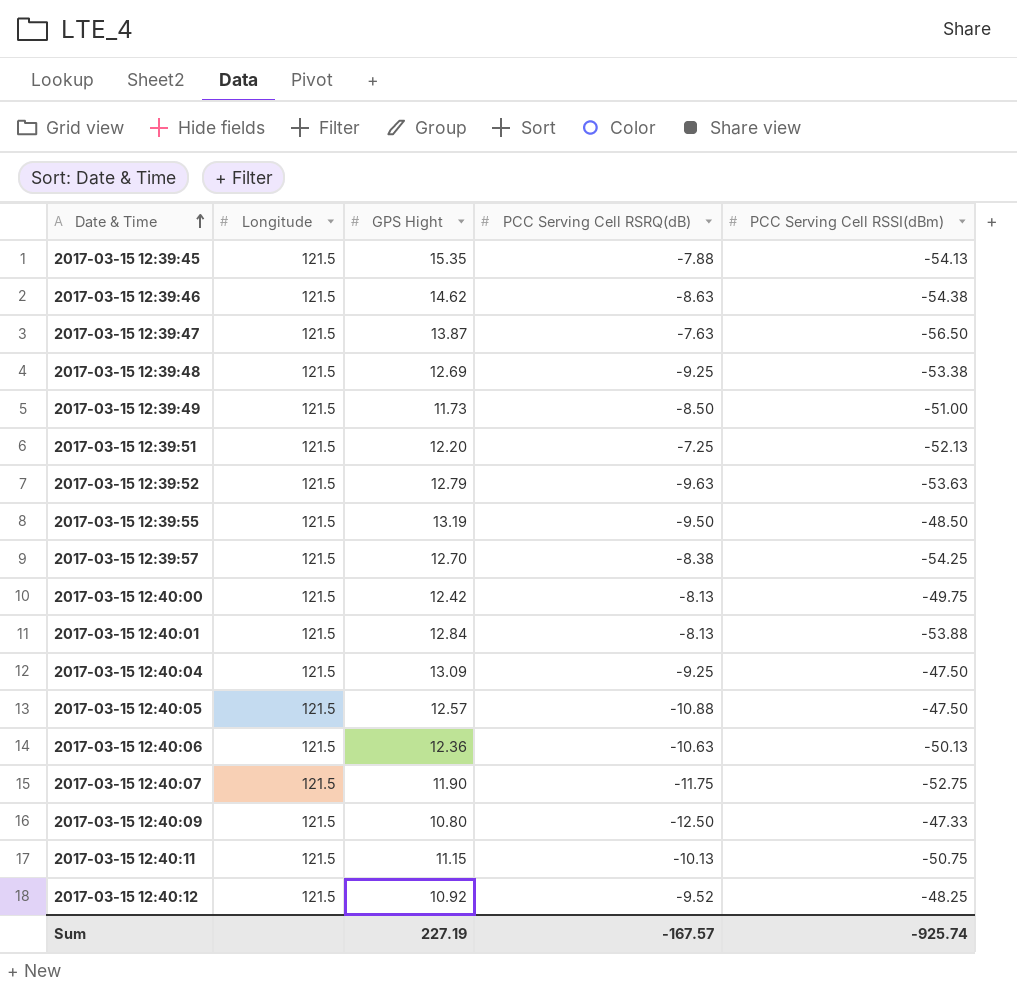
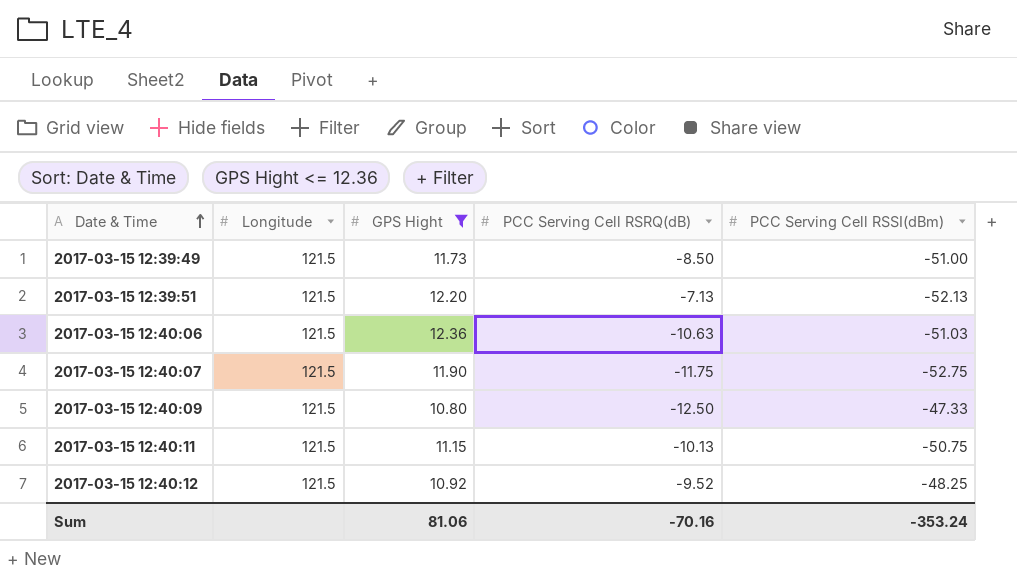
filter: none -> GPS Hight <= 12.36
2017-03-15 12:39:51 | PCC Serving Cell RSRQ(dB): -7.25 -> -7.13
2017-03-15 12:40:06 | PCC Serving Cell RSSI(dBm): -50.13 -> -51.03
Sum | GPS Hight: 227.19 -> 81.06
Sum | PCC Serving Cell RSRQ(dB): -167.57 -> -70.16
Sum | PCC Serving Cell RSSI(dBm): -925.74 -> -353.24

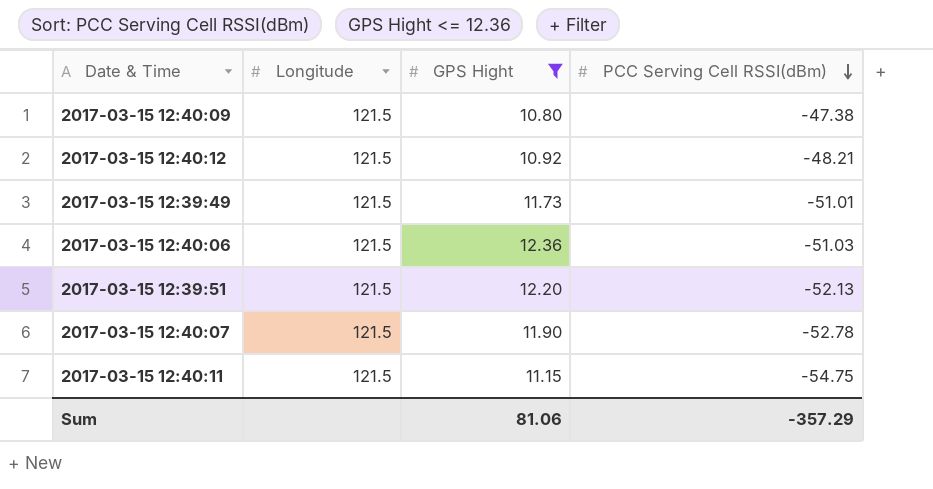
row order: Date & Time ascending -> PCC Serving Cell RSSI(dBm) descending
column PCC Serving Cell RSRQ(dB) | position: 4 -> none
2017-03-15 12:40:09 | PCC Serving Cell RSSI(dBm): -47.33 -> -47.38
2017-03-15 12:40:12 | PCC Serving Cell RSSI(dBm): -48.25 -> -48.21
2017-03-15 12:39:49 | PCC Serving Cell RSSI(dBm): -51.00 -> -51.01
2017-03-15 12:40:07 | PCC Serving Cell RSSI(dBm): -52.75 -> -52.78
2017-03-15 12:40:11 | PCC Serving Cell RSSI(dBm): -50.75 -> -54.75
Sum | PCC Serving Cell RSSI(dBm): -353.24 -> -357.29

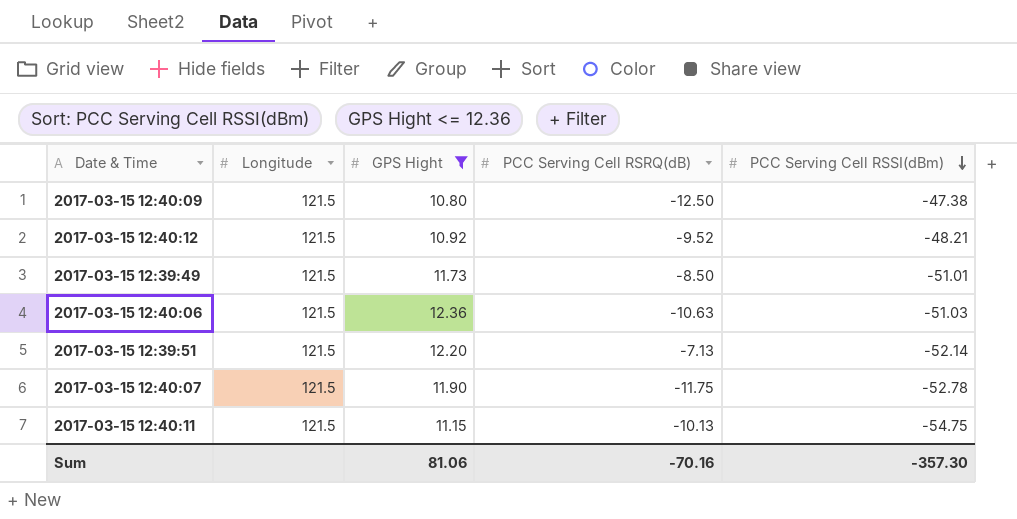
column PCC Serving Cell RSRQ(dB) | position: none -> 4
2017-03-15 12:39:51 | PCC Serving Cell RSSI(dBm): -52.13 -> -52.14
Sum | PCC Serving Cell RSSI(dBm): -357.29 -> -357.30

